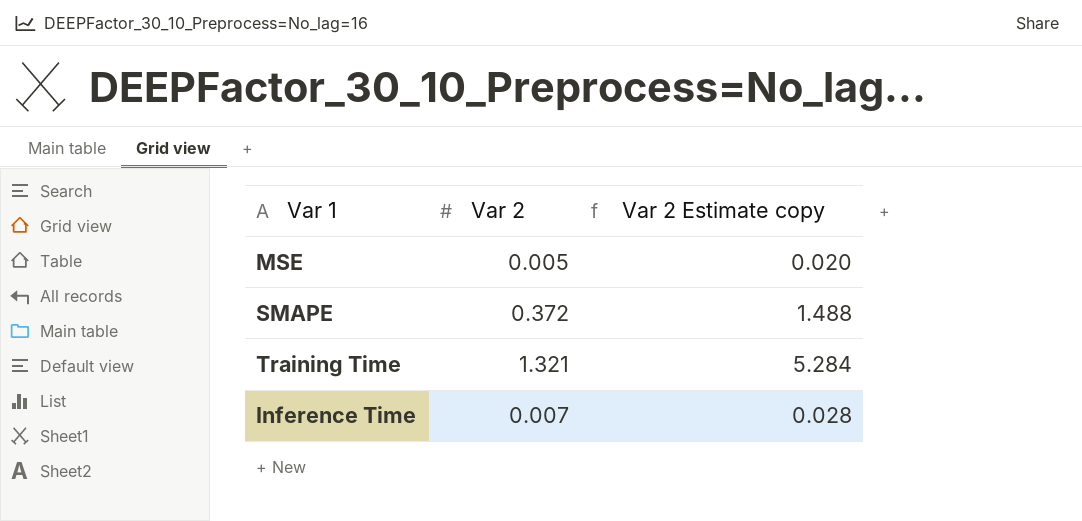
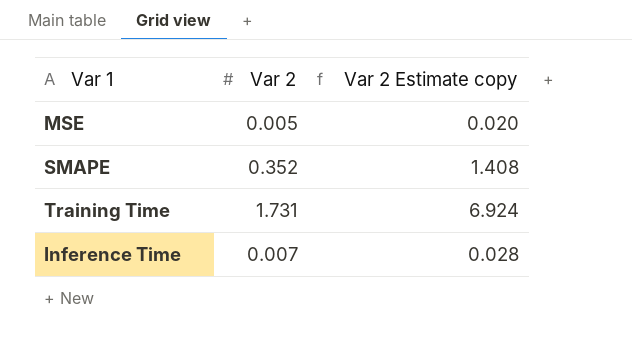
SMAPE | Var 2: 0.372 -> 0.352
SMAPE | Var 2 Estimate copy: 1.488 -> 1.408
Training Time | Var 2: 1.321 -> 1.731
Training Time | Var 2 Estimate copy: 5.284 -> 6.924

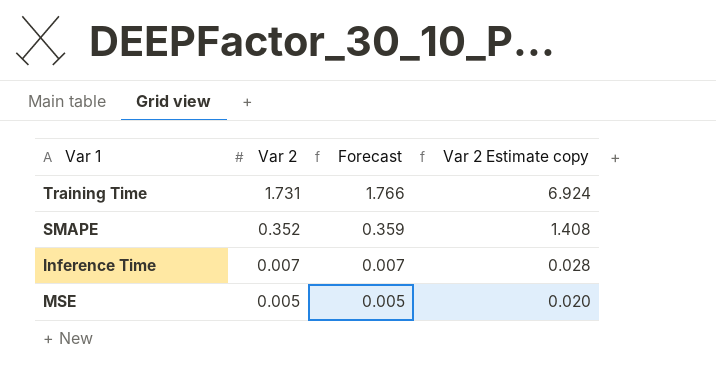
row order: none -> Var 2 descending
column Forecast | formula: none -> [Var 2] * 1.02

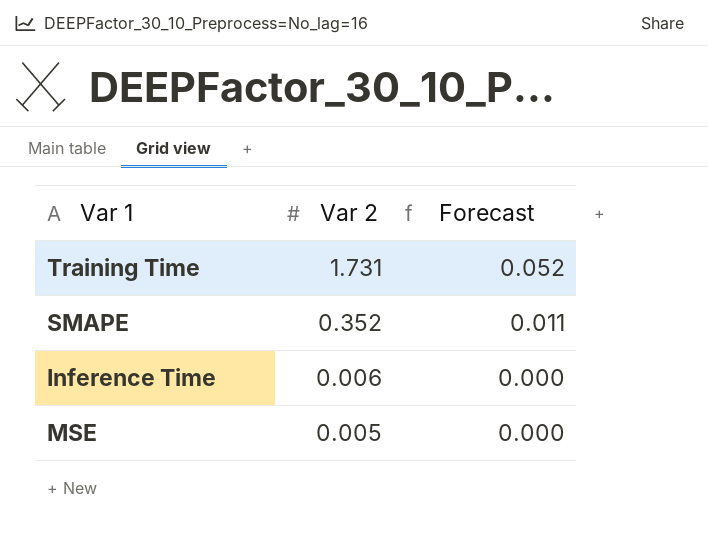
column Var 2 Estimate copy | formula: [Var 2] * 4 -> none
column Forecast | formula: [Var 2] * 1.02 -> [Var 2] * 0.03
Inference Time | Var 2: 0.007 -> 0.006

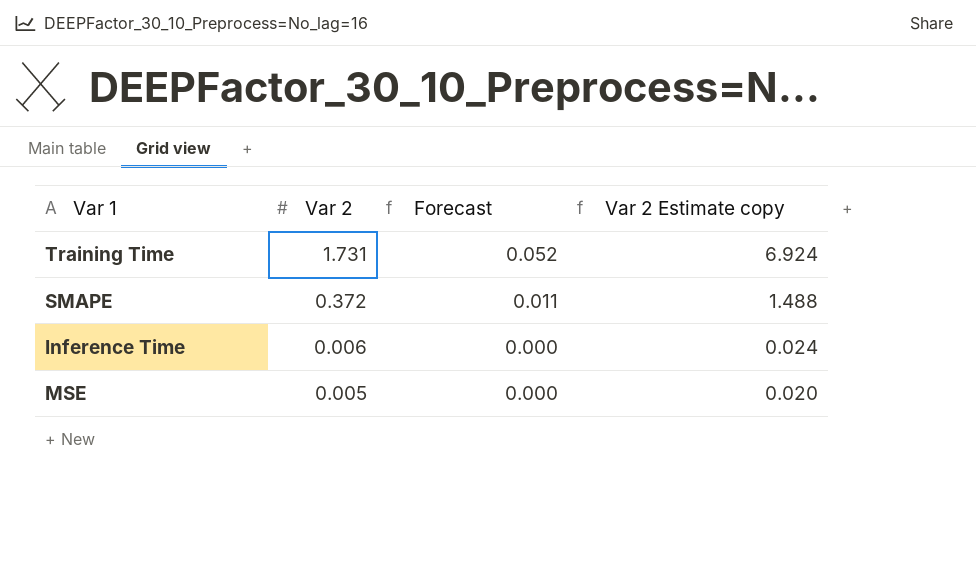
column Var 2 Estimate copy | formula: none -> [Var 2] * 4
SMAPE | Var 2: 0.352 -> 0.372

